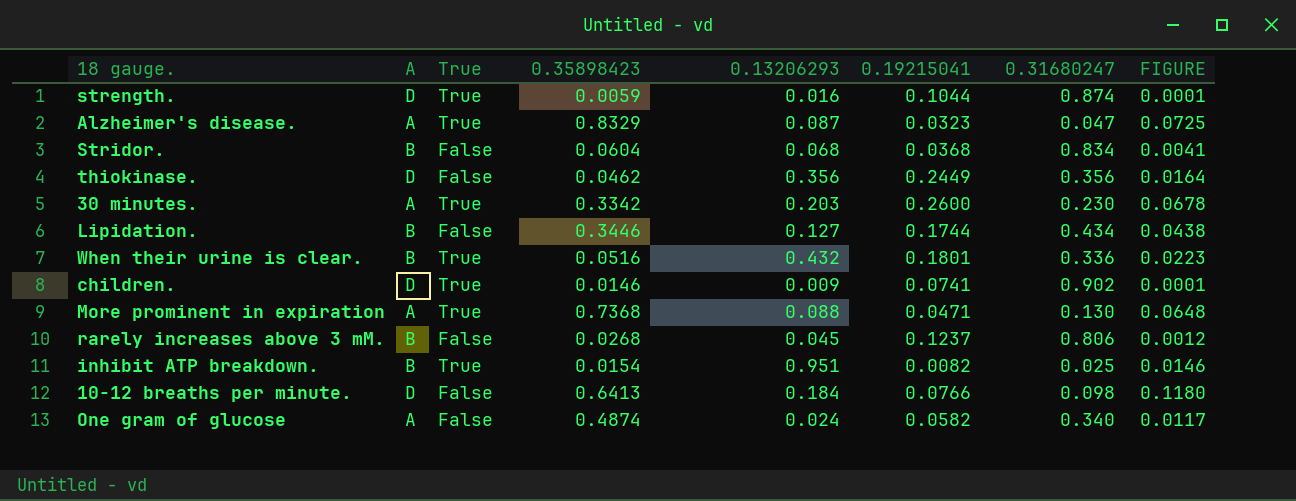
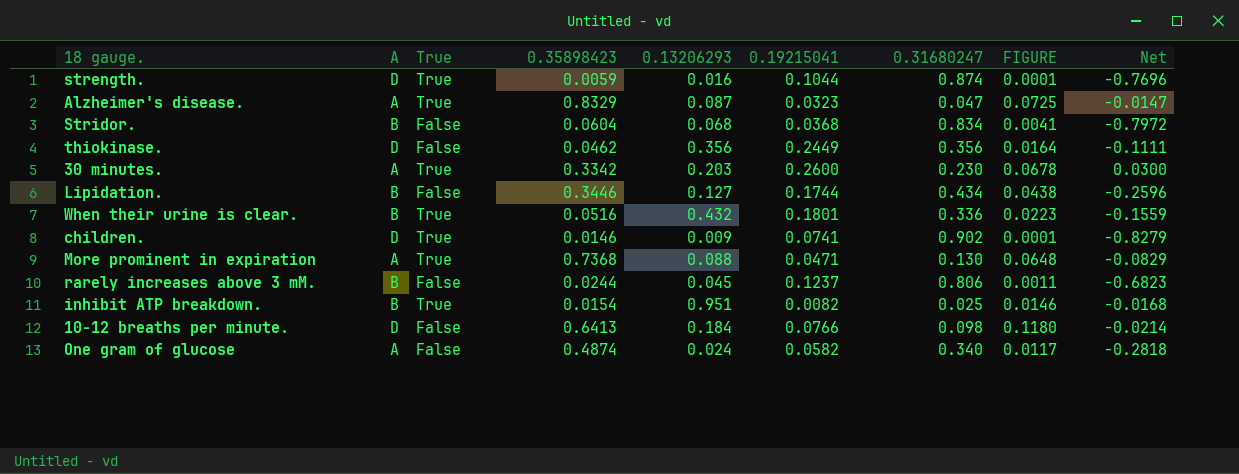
column Net | formula: none -> [0.19215041] - [0.31680247]
rarely increases above 3 mM. | 0.35898423: 0.0268 -> 0.0244
rarely increases above 3 mM. | FIGURE: 0.0012 -> 0.0011

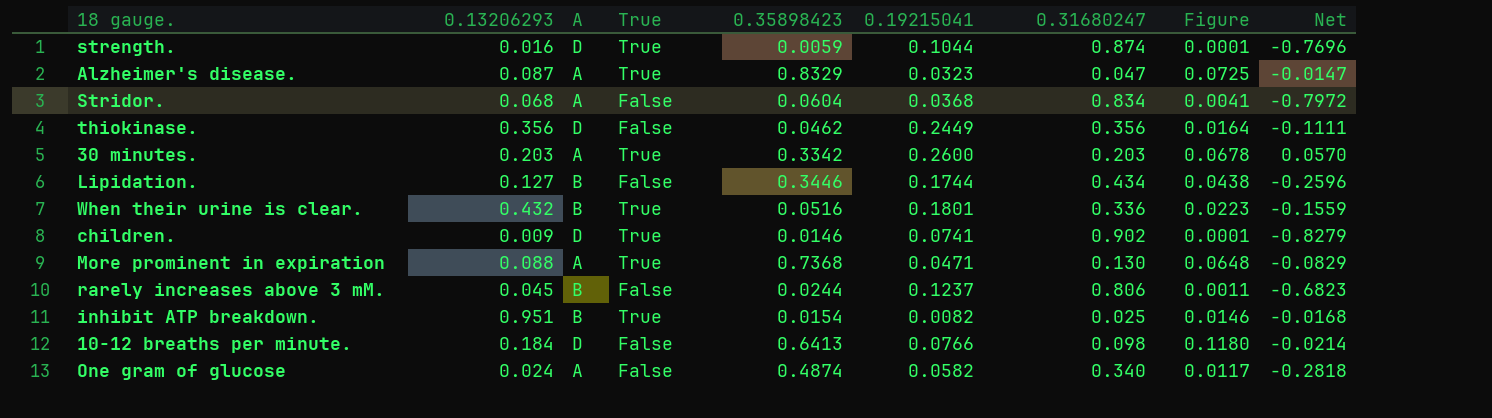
column 0.13206293 | position: 5 -> 2
column name: FIGURE -> Figure
Stridor. | A: B -> A
30 minutes. | 0.31680247: 0.230 -> 0.203
30 minutes. | Net: 0.0300 -> 0.0570

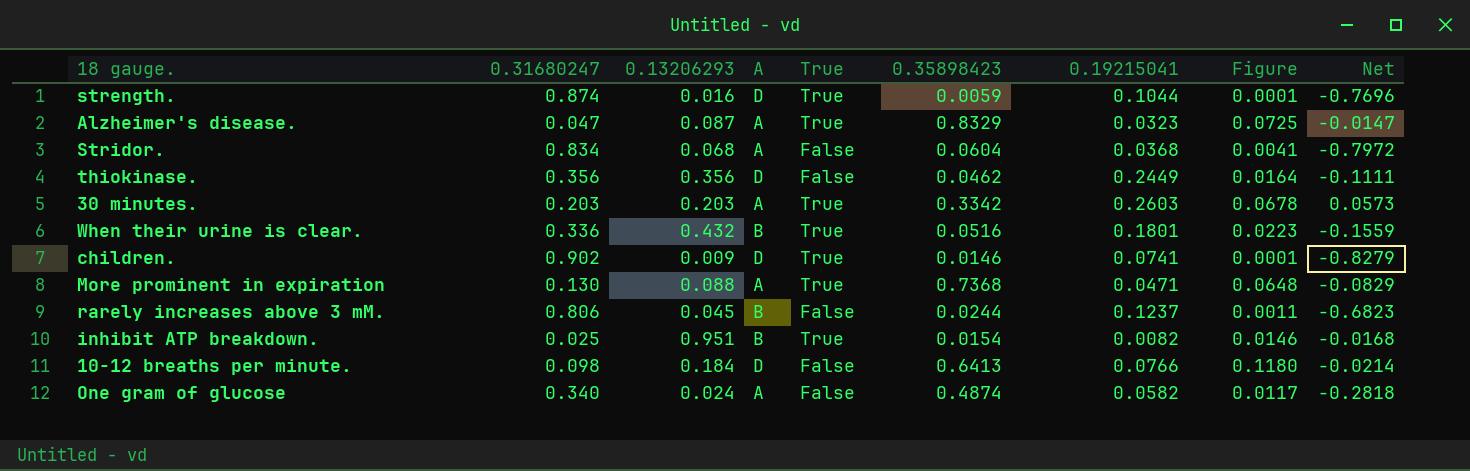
column 0.31680247 | position: 7 -> 2
row Lipidation.: 0.127 | B | False | 0.3446 | 0.1744 | 0.434 | 0.0438 | -0.2596 -> none
30 minutes. | 0.19215041: 0.2600 -> 0.2603
30 minutes. | Net: 0.0570 -> 0.0573

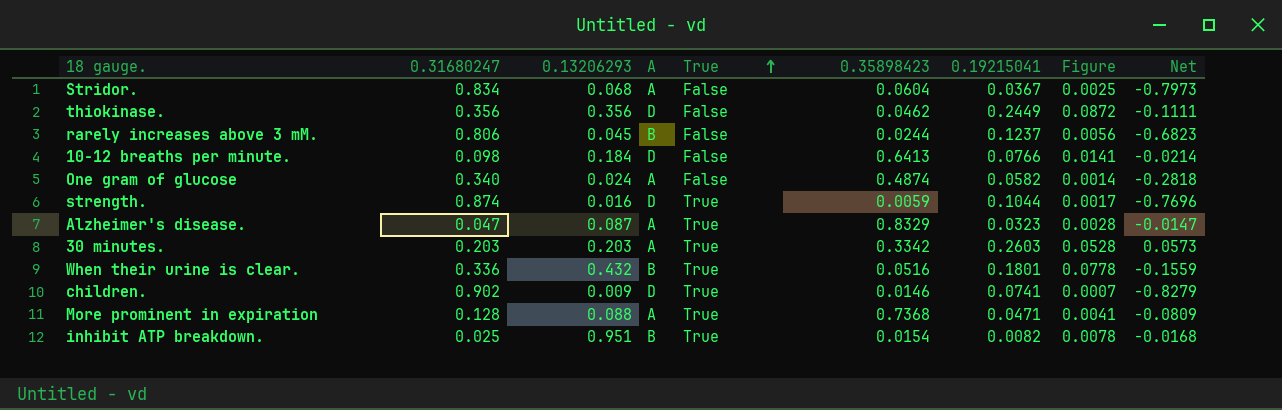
row order: none -> True ascending
column Figure | formula: [0.13206293] * [0.35898423] -> [0.13206293] * [0.19215041]
Stridor. | 0.19215041: 0.0368 -> 0.0367
Stridor. | Net: -0.7972 -> -0.7973
More prominent in expiration | 0.31680247: 0.130 -> 0.128
More prominent in expiration | Net: -0.0829 -> -0.0809

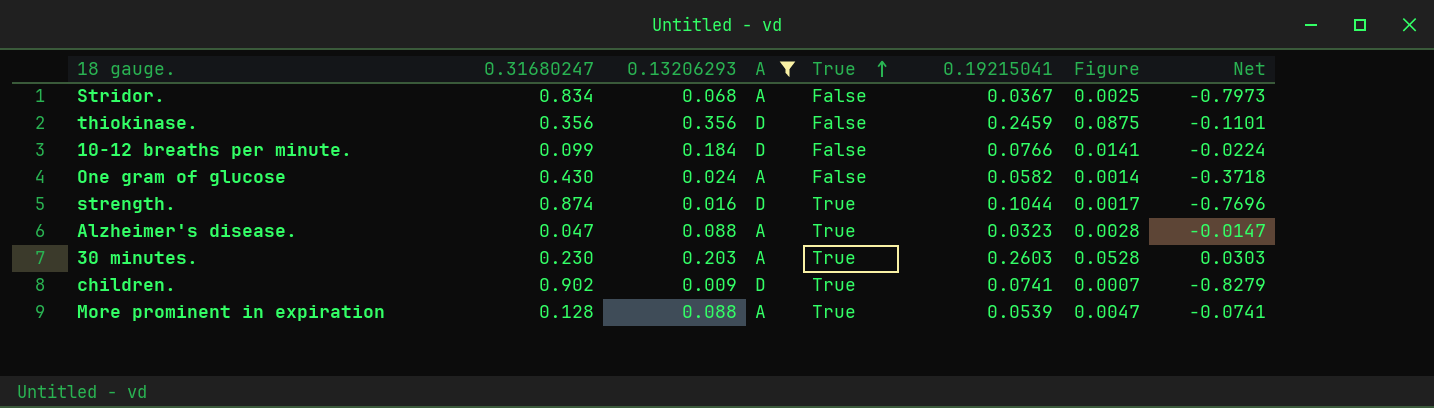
filter: none -> A != B
column 0.35898423 | position: 6 -> none
thiokinase. | 0.19215041: 0.2449 -> 0.2459
thiokinase. | Figure: 0.0872 -> 0.0875
thiokinase. | Net: -0.1111 -> -0.1101
10-12 breaths per minute. | 0.31680247: 0.098 -> 0.099
10-12 breaths per minute. | Net: -0.0214 -> -0.0224
One gram of glucose | 0.31680247: 0.340 -> 0.430
One gram of glucose | Net: -0.2818 -> -0.3718
Alzheimer's disease. | 0.13206293: 0.087 -> 0.088
30 minutes. | 0.31680247: 0.203 -> 0.230
30 minutes. | Net: 0.0573 -> 0.0303
More prominent in expiration | 0.19215041: 0.0471 -> 0.0539
More prominent in expiration | Figure: 0.0041 -> 0.0047
More prominent in expiration | Net: -0.0809 -> -0.0741

